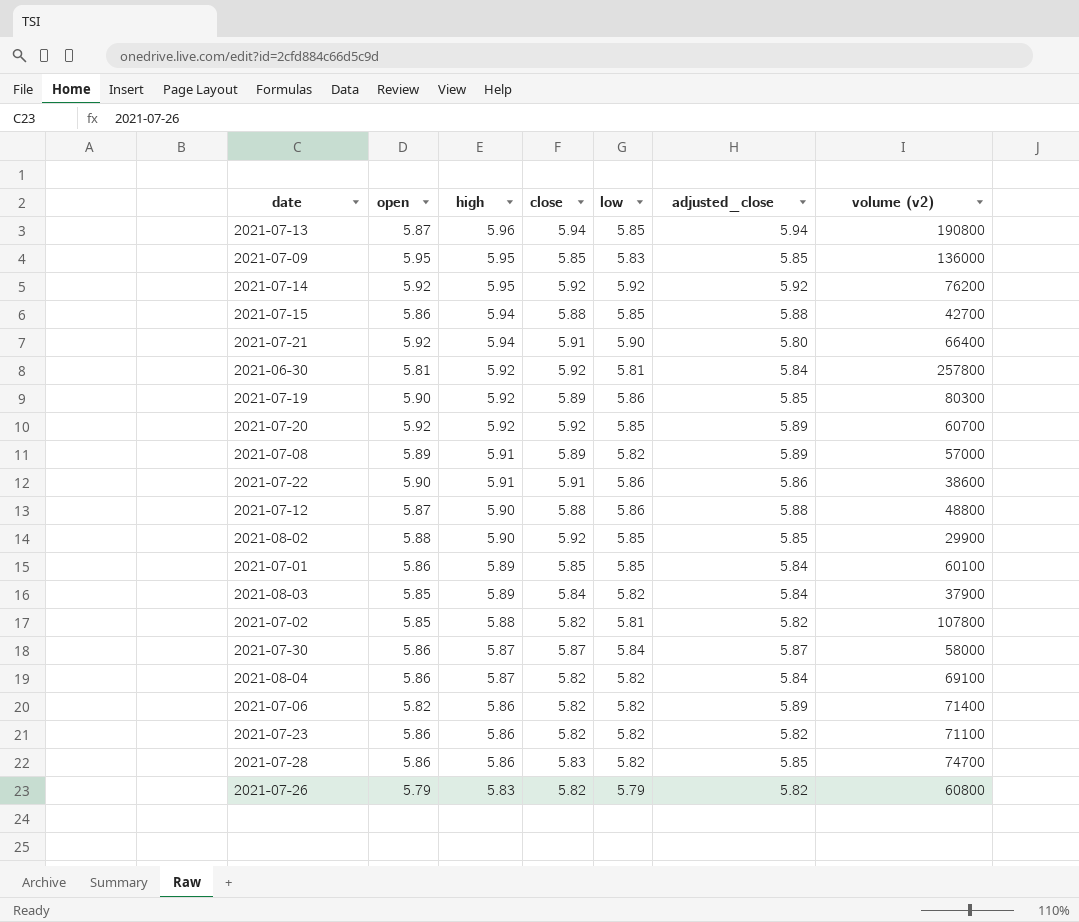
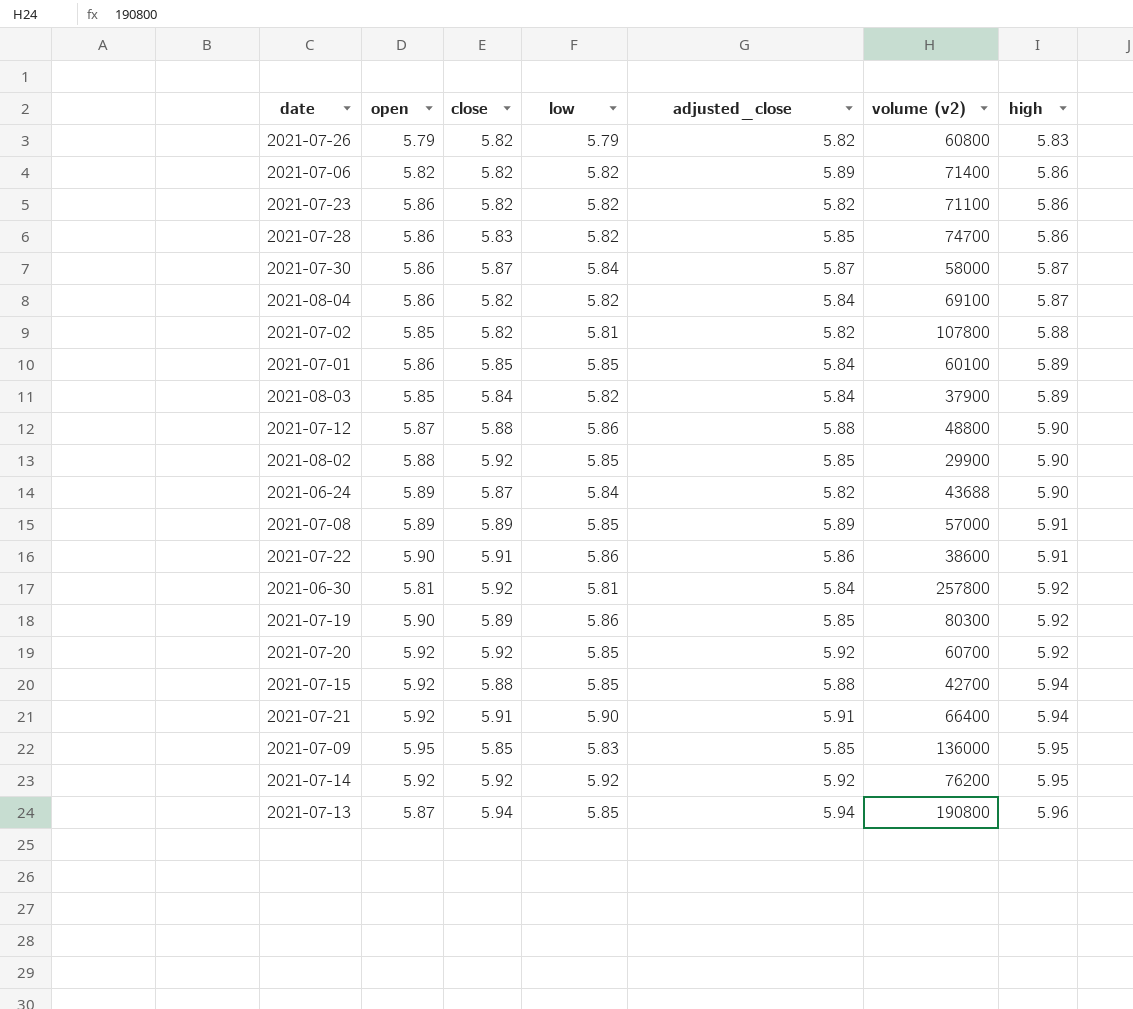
row order: high descending -> high ascending
column high | position: 3 -> 7
row 2021-06-24: none -> 5.89 | 5.87 | 5.84 | 5.82 | 43688 | 5.90
2021-07-08 | low: 5.82 -> 5.85
2021-07-20 | adjusted_close: 5.89 -> 5.92
2021-07-15 | open: 5.86 -> 5.92
2021-07-21 | adjusted_close: 5.80 -> 5.91

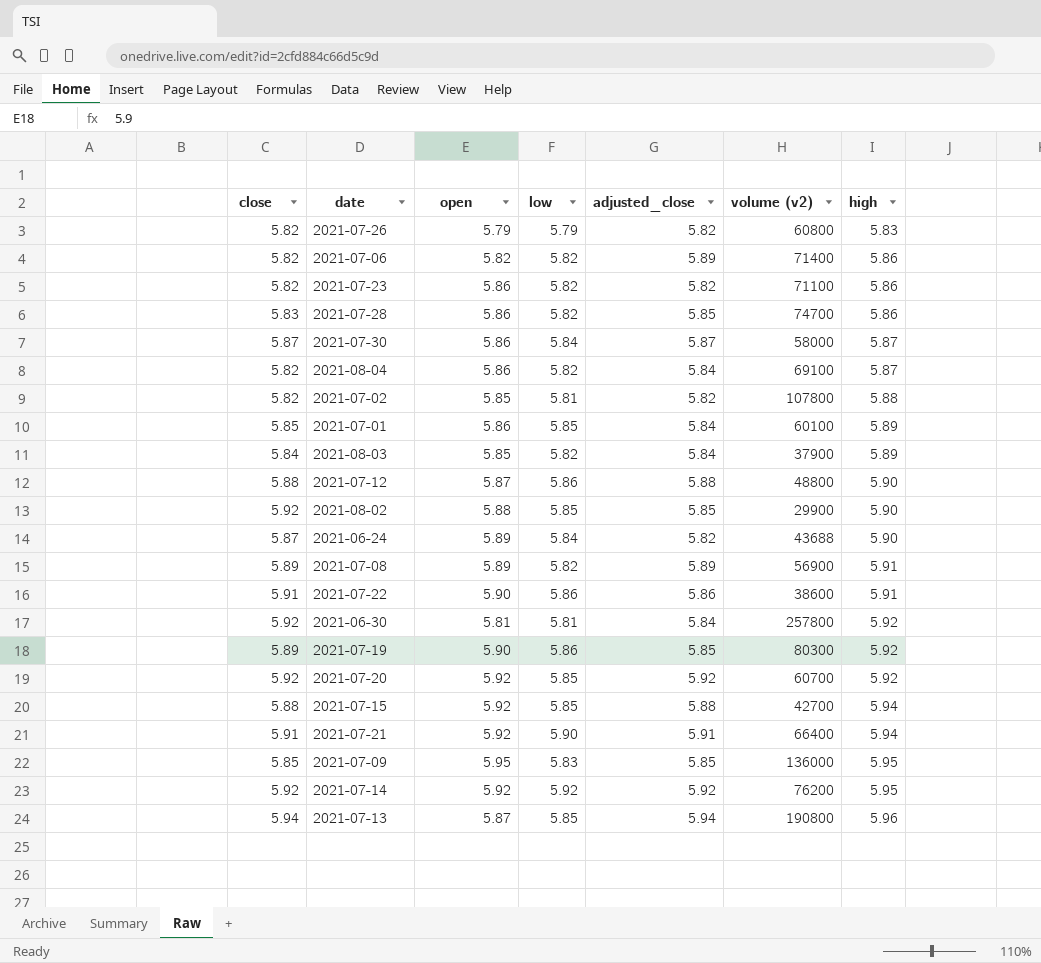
column close | position: 3 -> 1
2021-07-08 | low: 5.85 -> 5.82
2021-07-08 | volume (v2): 57000 -> 56900

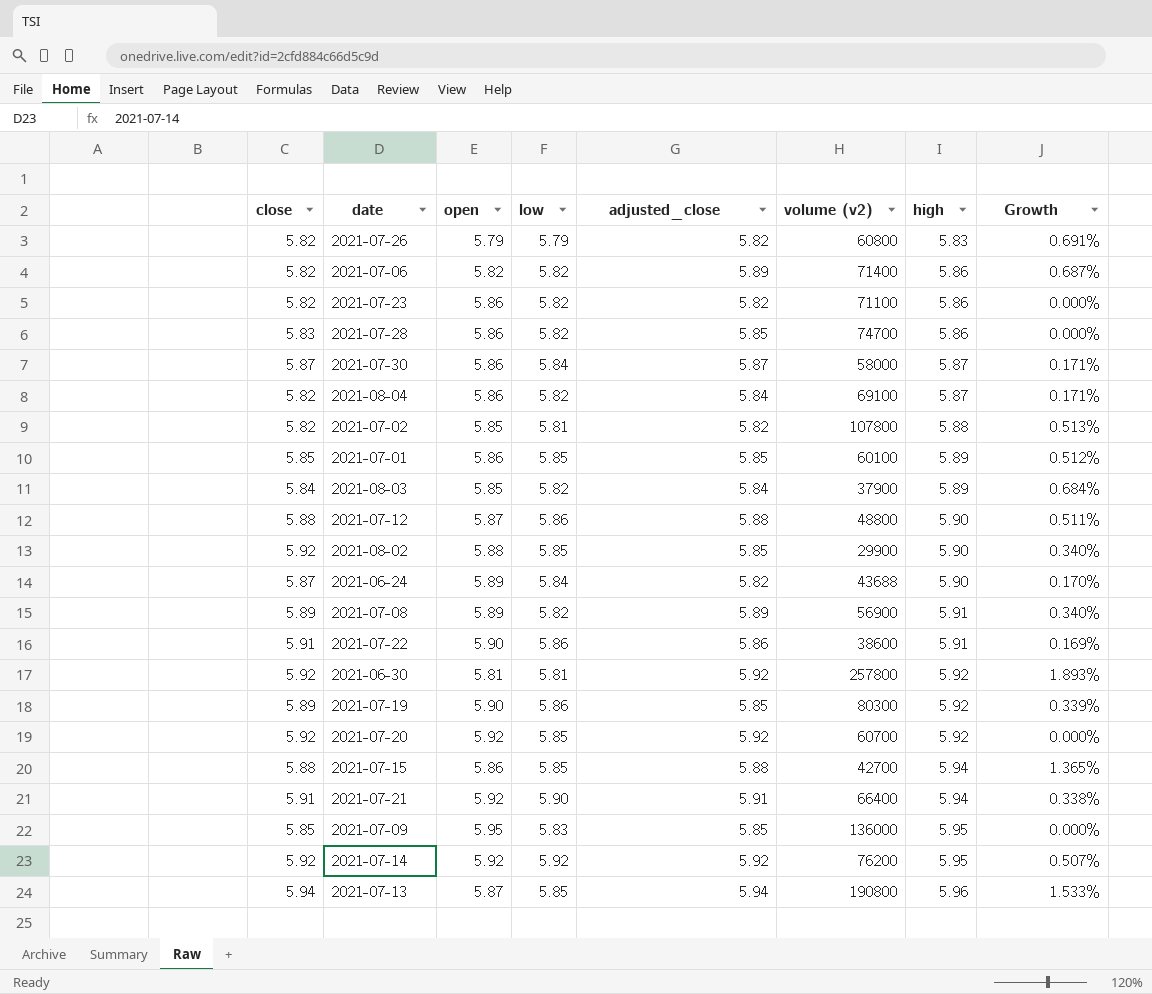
column Growth | formula: none -> ([high] - [open]) / [open]
2021-07-01 | adjusted_close: 5.84 -> 5.85
2021-06-30 | adjusted_close: 5.84 -> 5.92
2021-07-15 | open: 5.92 -> 5.86

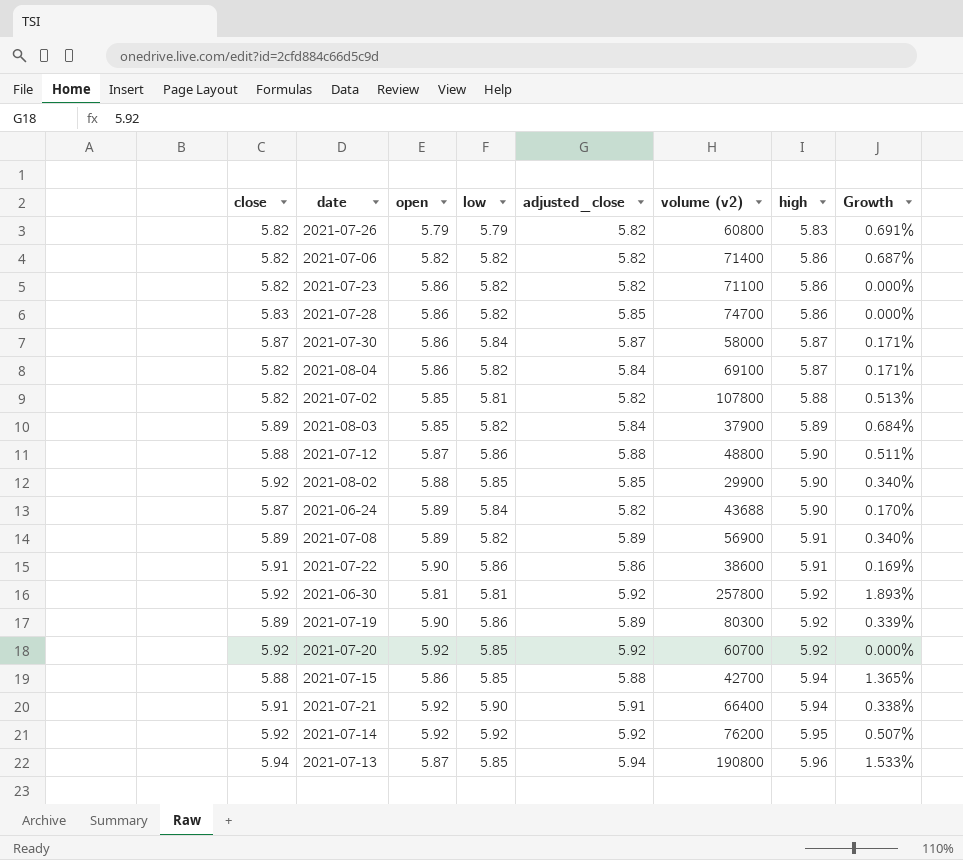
row 2021-07-01: 5.85 | 5.86 | 5.85 | 5.85 | 60100 | 5.89 | 0.512% -> none
row 2021-07-09: 5.85 | 5.95 | 5.83 | 5.85 | 136000 | 5.95 | 0.000% -> none
2021-07-06 | adjusted_close: 5.89 -> 5.82
2021-08-03 | close: 5.84 -> 5.89
2021-07-19 | adjusted_close: 5.85 -> 5.89

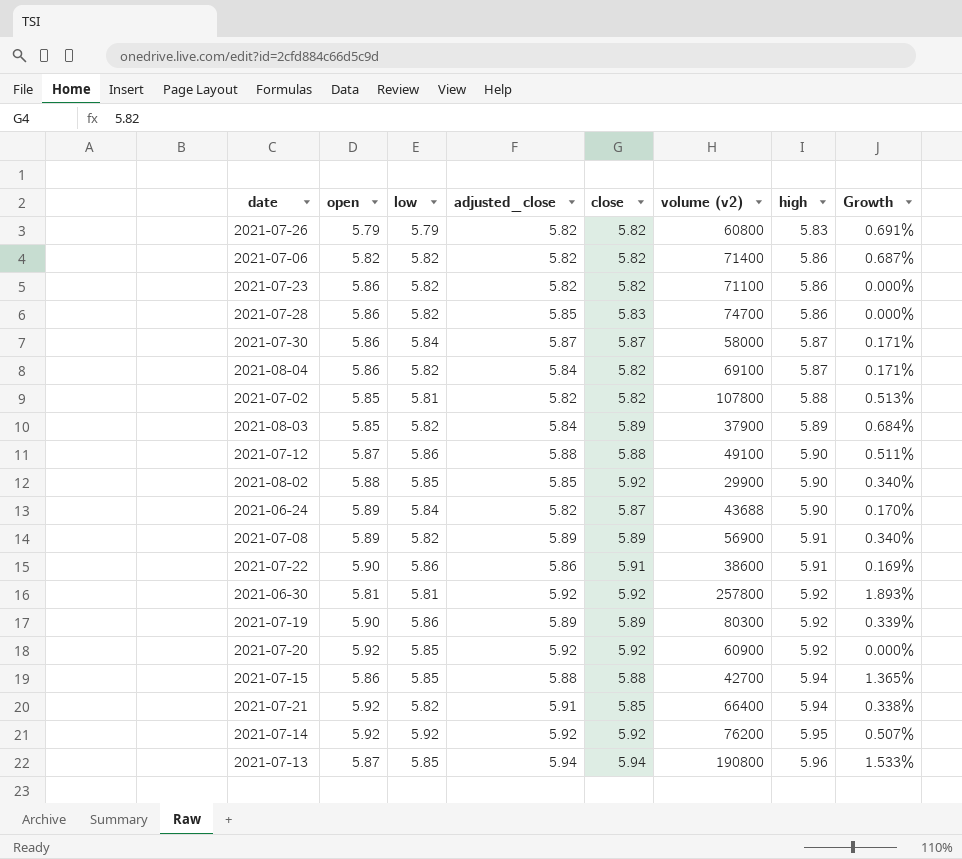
column close | position: 1 -> 5
2021-07-12 | volume (v2): 48800 -> 49100
2021-07-20 | volume (v2): 60700 -> 60900
2021-07-21 | low: 5.90 -> 5.82
2021-07-21 | close: 5.91 -> 5.85

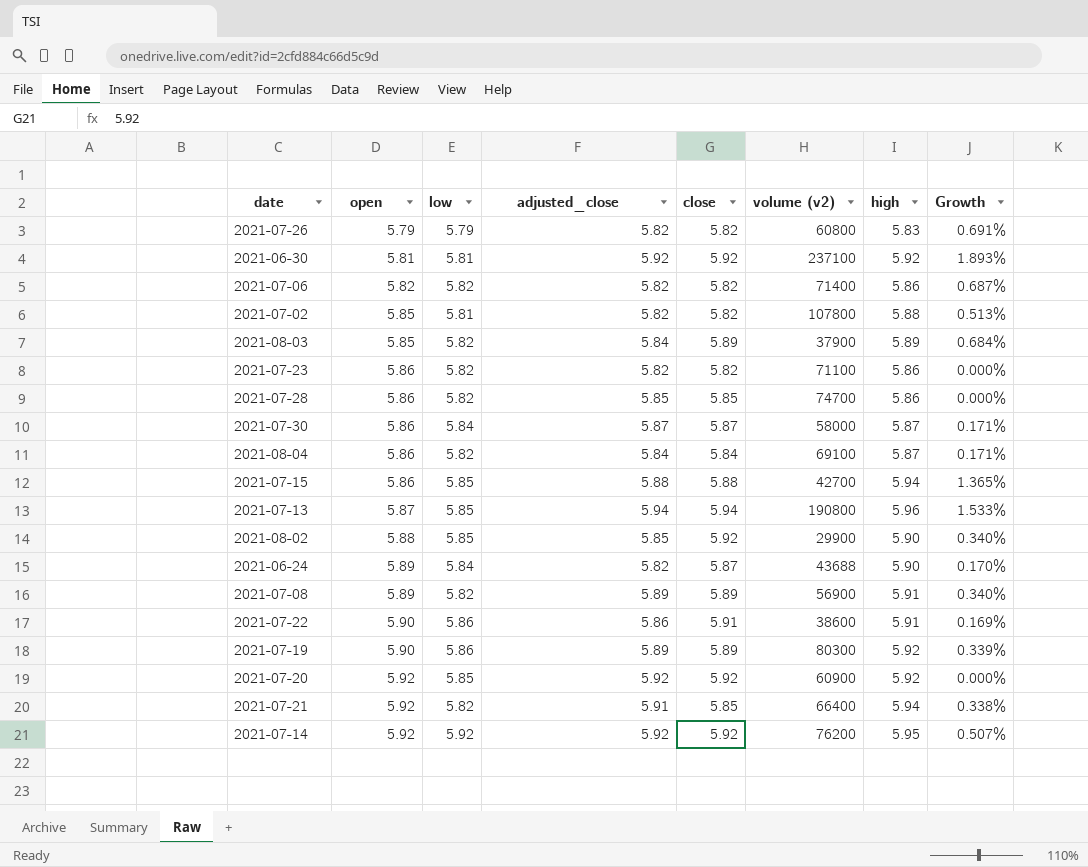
row order: high ascending -> open ascending
row 2021-07-12: 5.87 | 5.86 | 5.88 | 5.88 | 49100 | 5.90 | 0.511% -> none
2021-06-30 | volume (v2): 257800 -> 237100
2021-07-28 | close: 5.83 -> 5.85
2021-08-04 | close: 5.82 -> 5.84

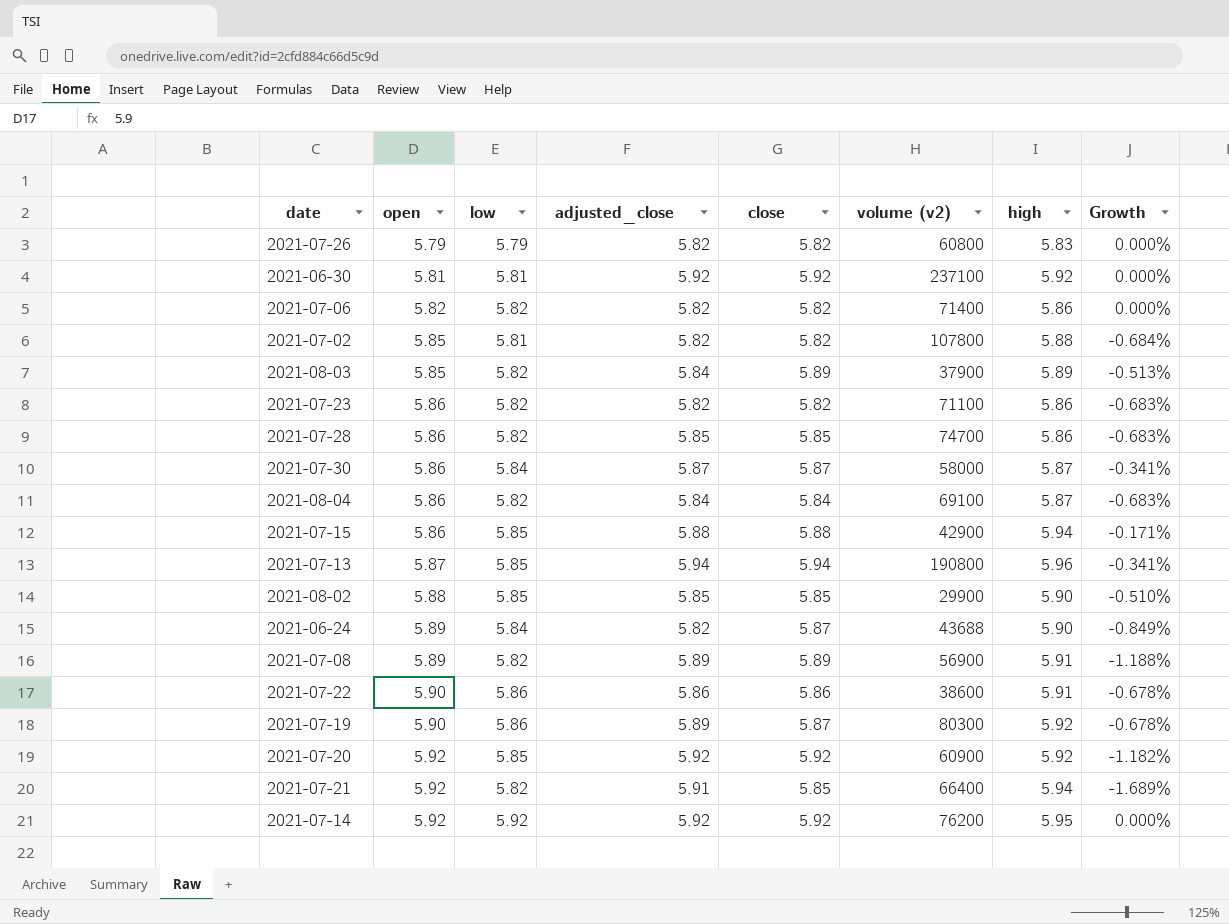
column Growth | formula: ([high] - [open]) / [open] -> ([low] - [open]) / [open]
2021-07-15 | volume (v2): 42700 -> 42900
2021-08-02 | close: 5.92 -> 5.85
2021-07-22 | close: 5.91 -> 5.86
2021-07-19 | close: 5.89 -> 5.87

